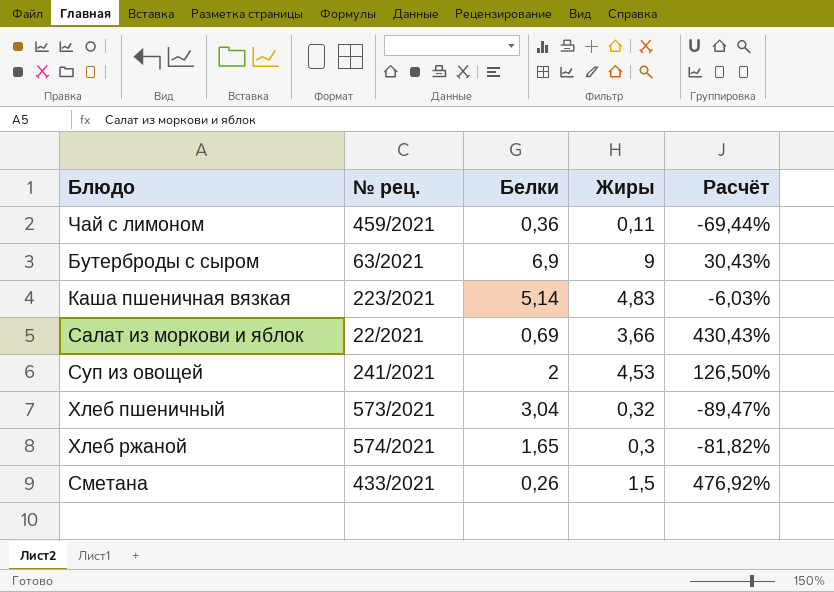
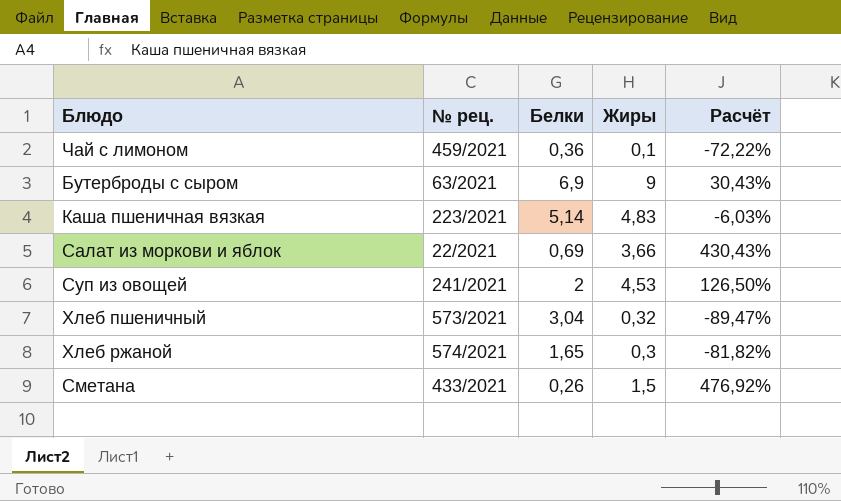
Чай с лимоном | Жиры: 0,11 -> 0,1
Чай с лимоном | Расчёт: -69,44% -> -72,22%

